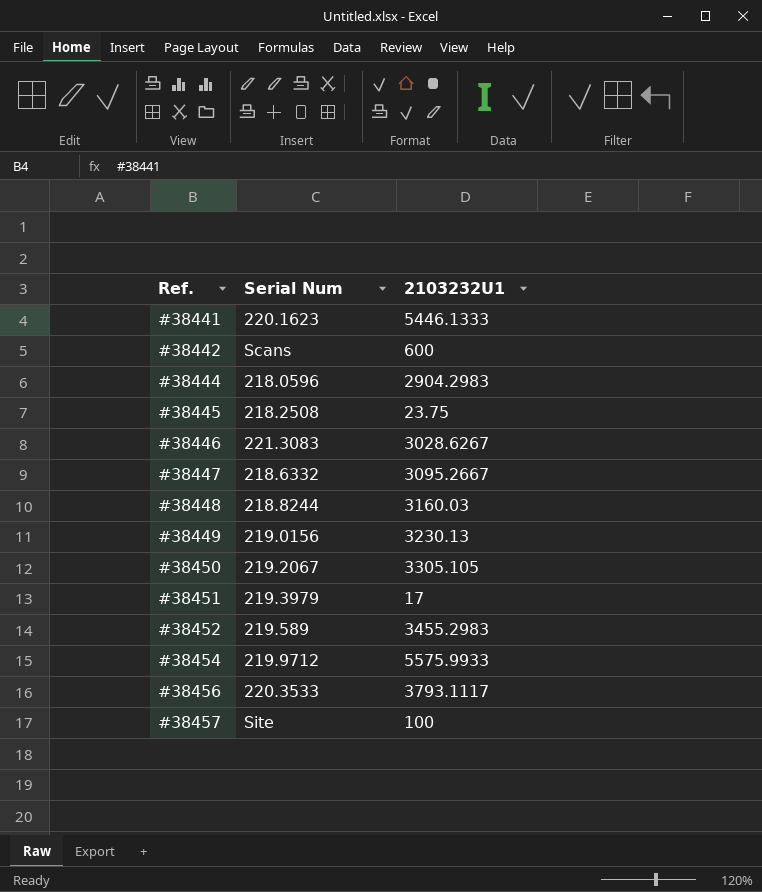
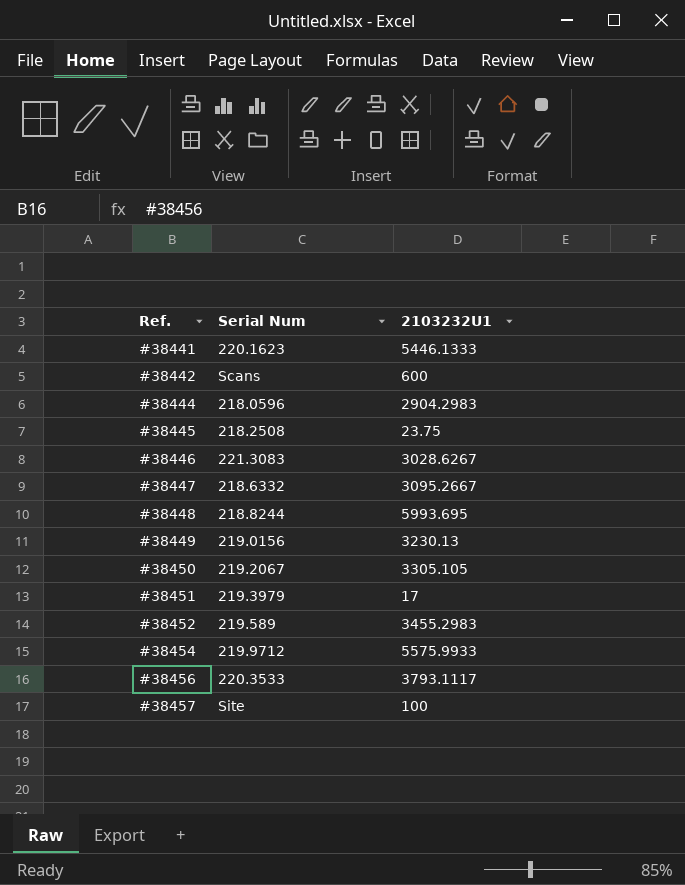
#38448 | 2103232U1: 3160.03 -> 5993.695

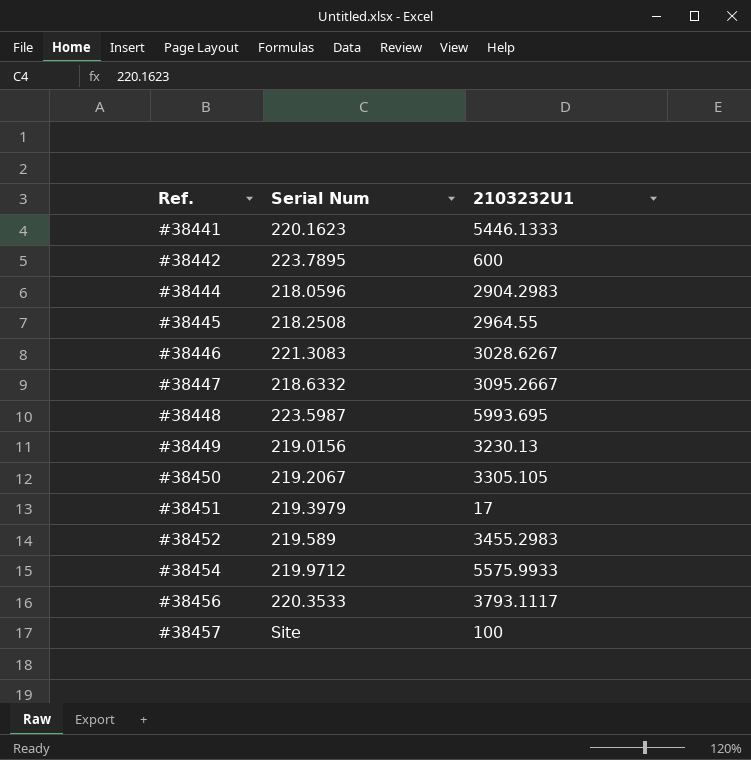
#38442 | Serial Num: Scans -> 223.7895
#38445 | 2103232U1: 23.75 -> 2964.55
#38448 | Serial Num: 218.8244 -> 223.5987

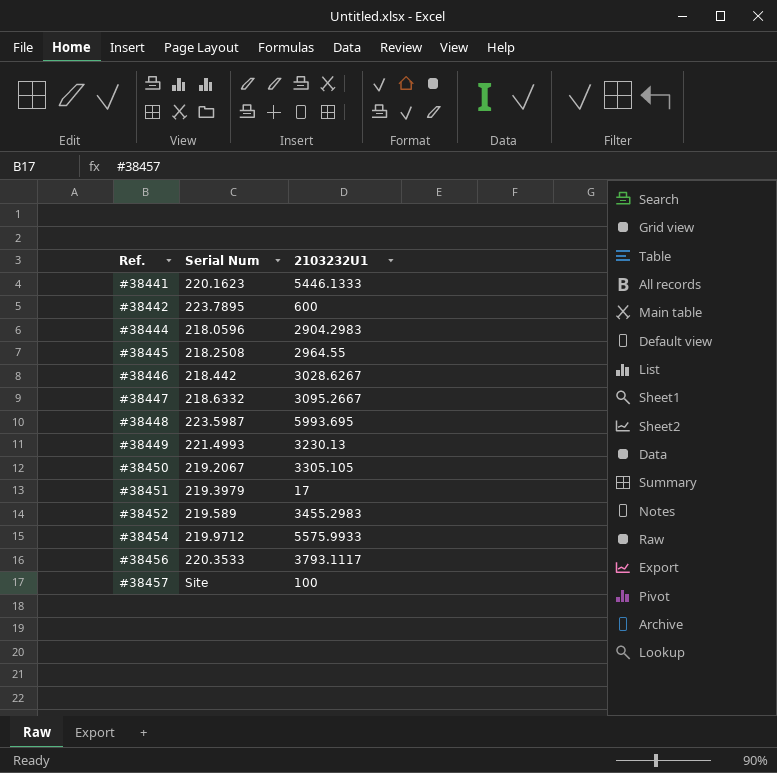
#38446 | Serial Num: 221.3083 -> 218.442
#38449 | Serial Num: 219.0156 -> 221.4993

